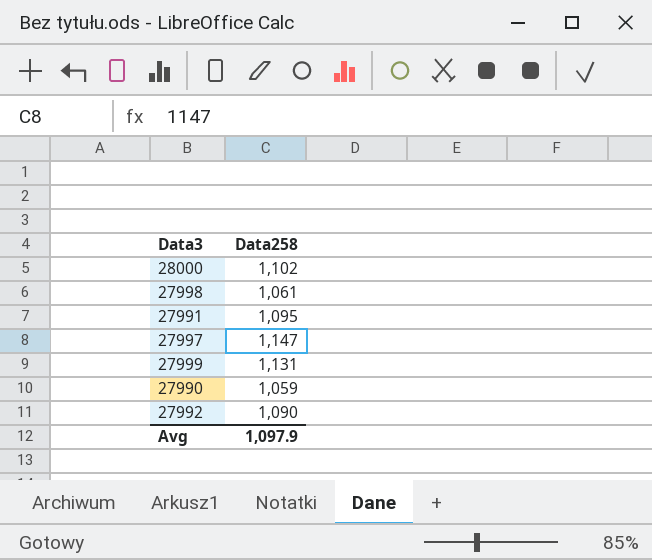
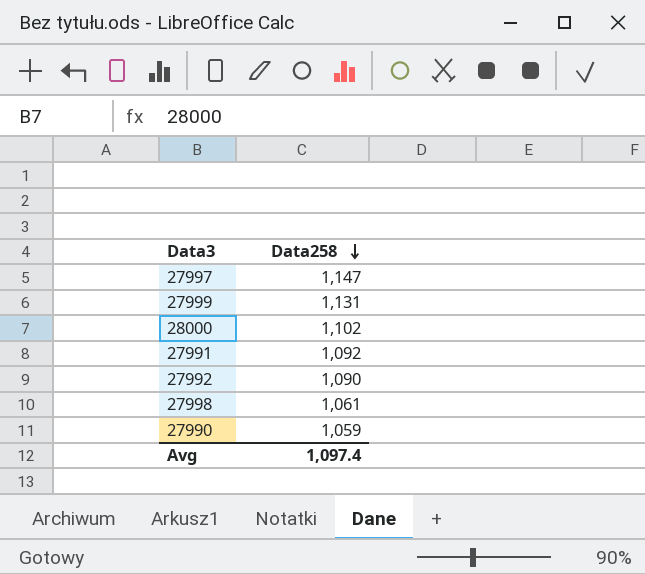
row order: none -> Data258 descending
27991 | Data258: 1,095 -> 1,092
Avg | Data258: 1,097.9 -> 1,097.4

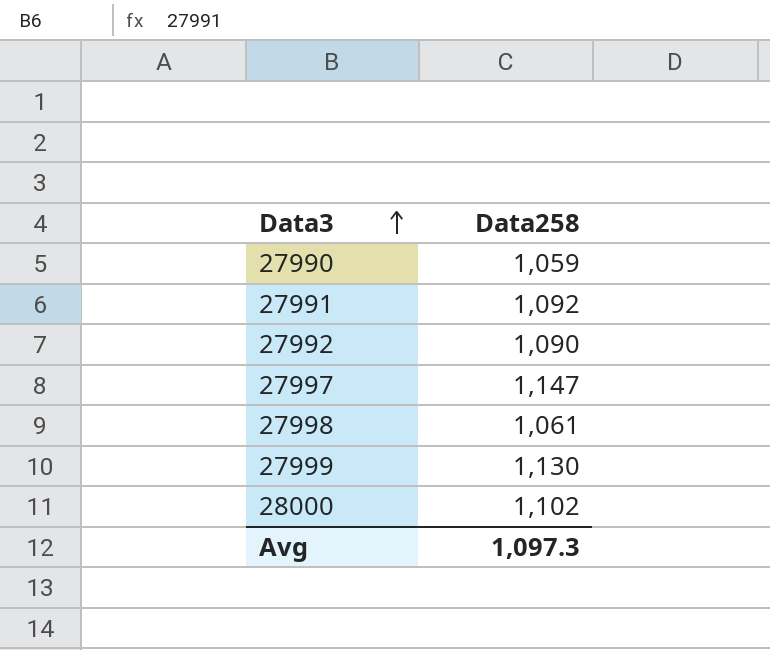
row order: Data258 descending -> Data3 ascending
27999 | Data258: 1,131 -> 1,130
Avg | Data258: 1,097.4 -> 1,097.3

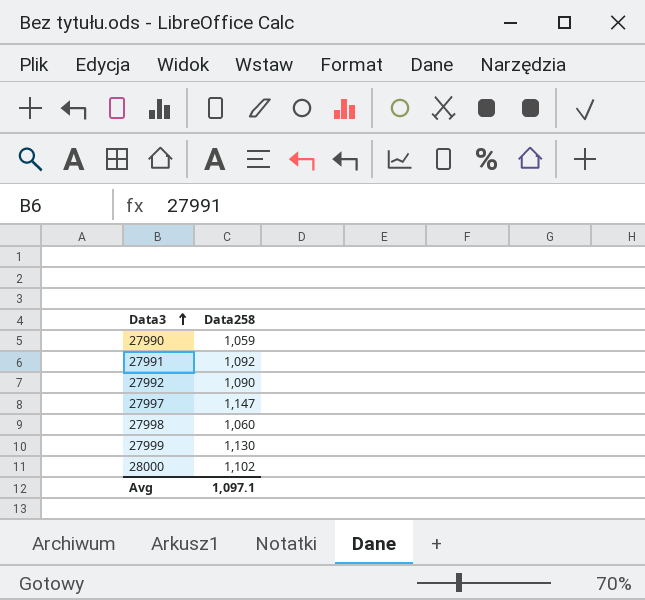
27998 | Data258: 1,061 -> 1,060
Avg | Data258: 1,097.3 -> 1,097.1

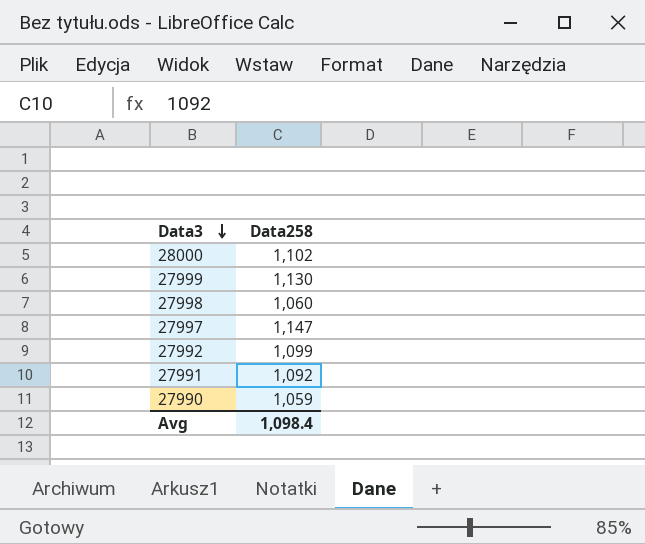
row order: Data3 ascending -> Data3 descending
27992 | Data258: 1,090 -> 1,099
Avg | Data258: 1,097.1 -> 1,098.4

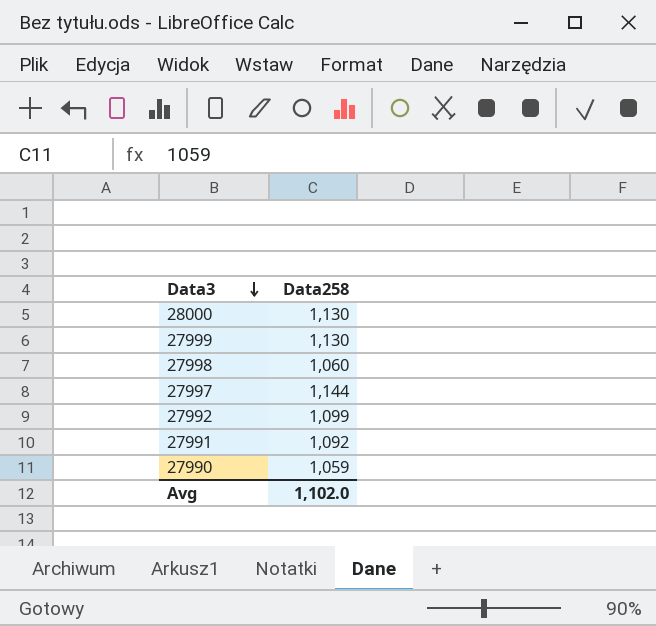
28000 | Data258: 1,102 -> 1,130
27997 | Data258: 1,147 -> 1,144
Avg | Data258: 1,098.4 -> 1,102.0

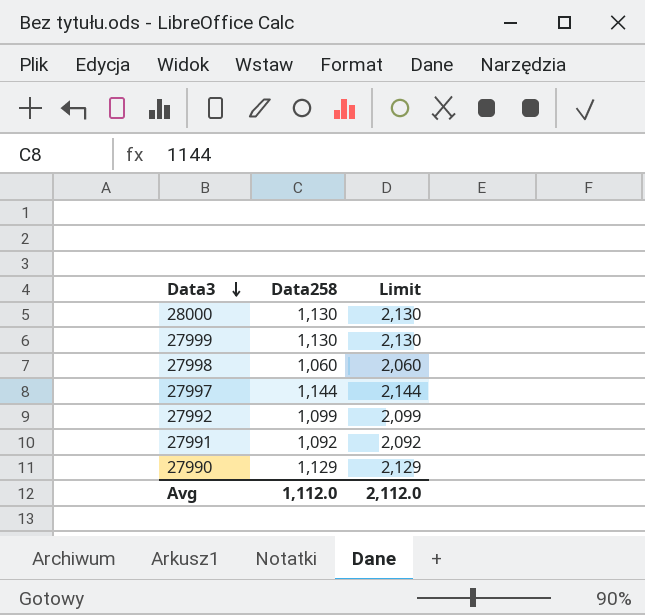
column Limit | formula: none -> [Data258] + 1000
27990 | Data258: 1,059 -> 1,129
Avg | Data258: 1,102.0 -> 1,112.0

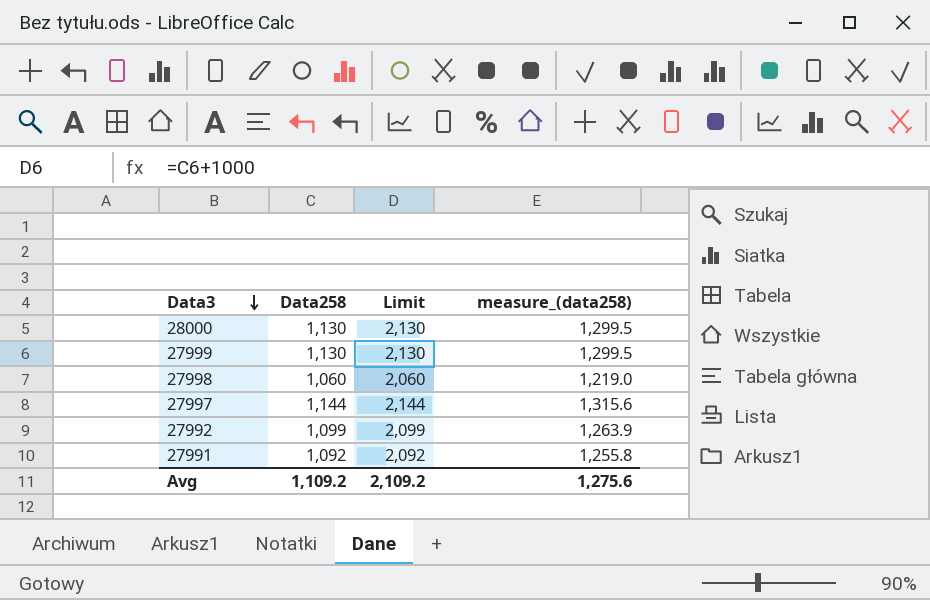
column measure_(data258) | formula: none -> [Data258] * 1.15
row 27990: 1,129 | 2,129 -> none
Avg | Data258: 1,112.0 -> 1,109.2
Avg | Limit: 2,112.0 -> 2,109.2

